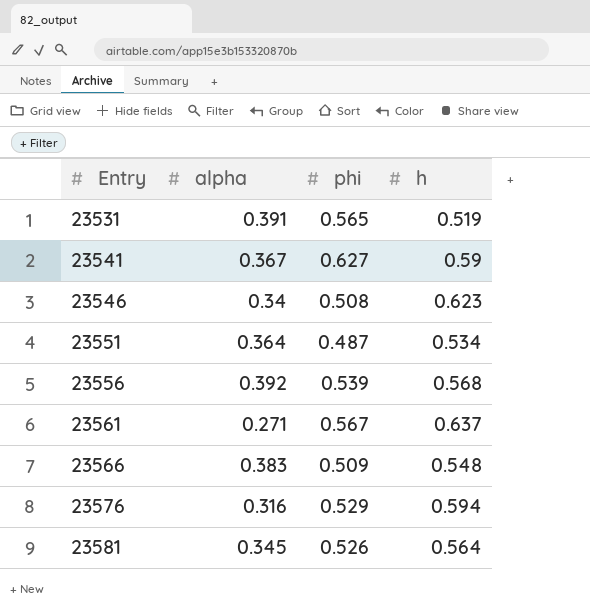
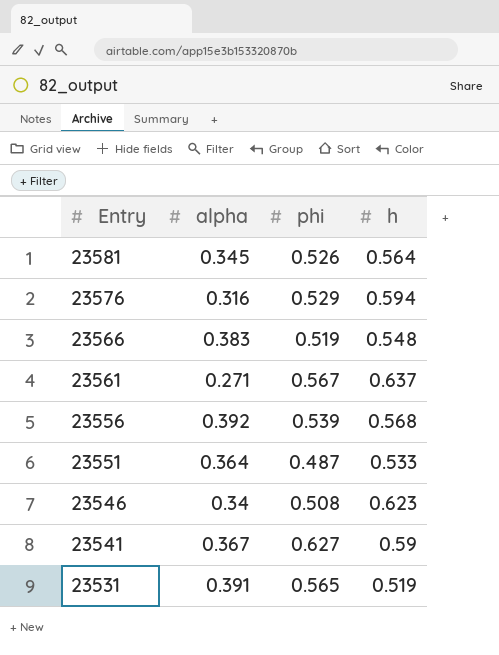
row order: Entry ascending -> Entry descending
23566 | phi: 0.509 -> 0.519
23551 | h: 0.534 -> 0.533

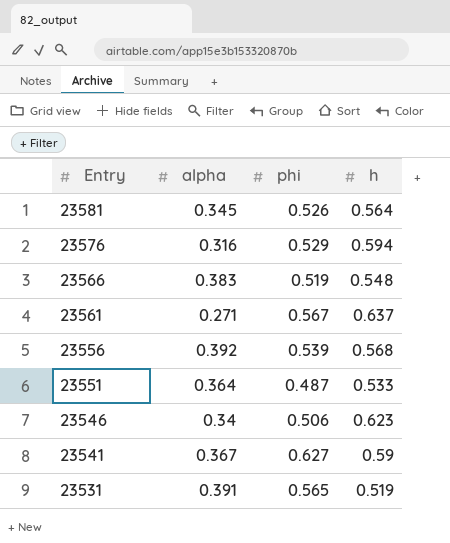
23546 | phi: 0.508 -> 0.506

